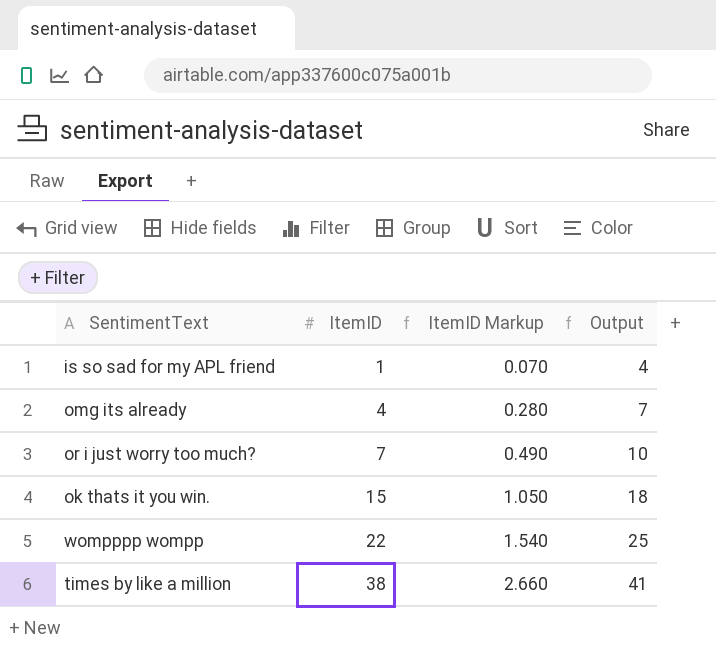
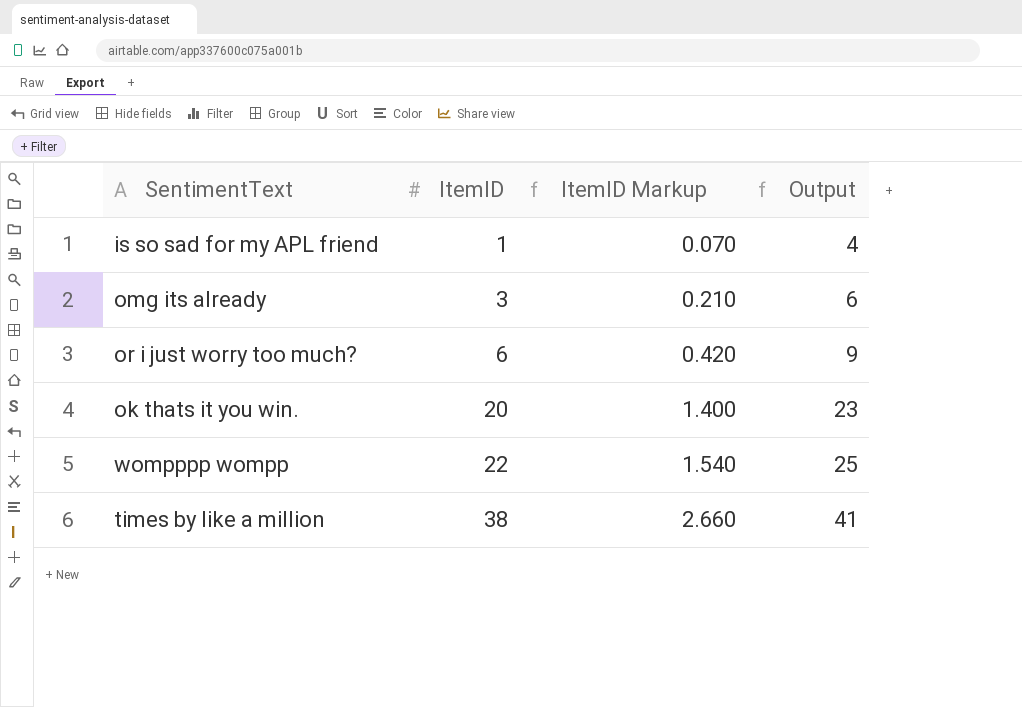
omg its already | ItemID: 4 -> 3
omg its already | ItemID Markup: 0.280 -> 0.210
omg its already | Output: 7 -> 6
or i just worry too much? | ItemID: 7 -> 6
or i just worry too much? | ItemID Markup: 0.490 -> 0.420
or i just worry too much? | Output: 10 -> 9
ok thats it you win. | ItemID: 15 -> 20
ok thats it you win. | ItemID Markup: 1.050 -> 1.400
ok thats it you win. | Output: 18 -> 23

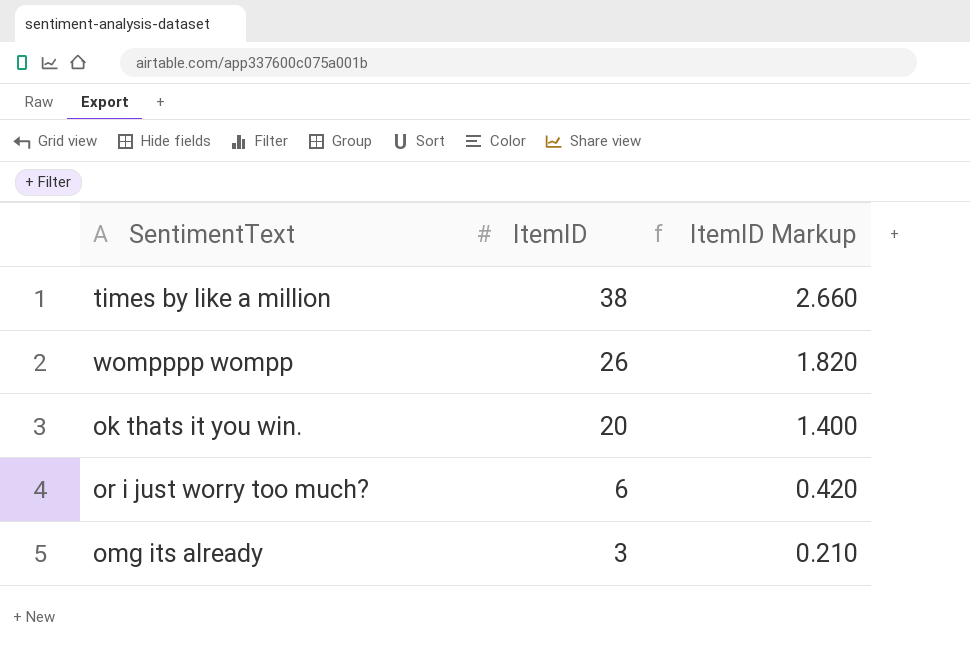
row order: ItemID ascending -> ItemID descending
column Output | formula: [ItemID] + 3 -> none
row is so sad for my APL friend: 1 | 0.070 | 4 -> none
wompppp wompp | ItemID: 22 -> 26
wompppp wompp | ItemID Markup: 1.540 -> 1.820

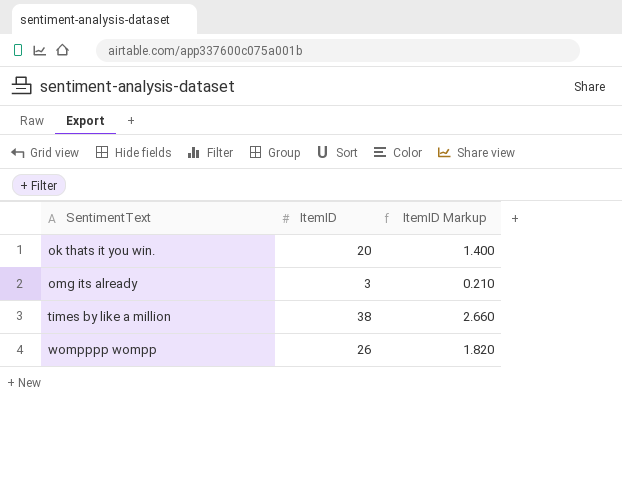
row order: ItemID descending -> SentimentText ascending
row or i just worry too much?: 6 | 0.420 -> none

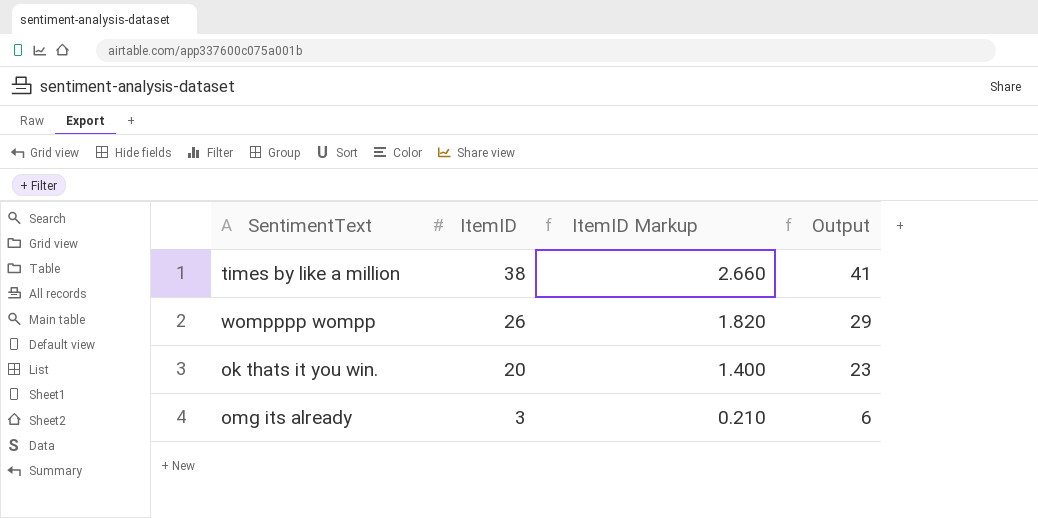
row order: SentimentText ascending -> ItemID descending
column Output | formula: none -> [ItemID] + 3

